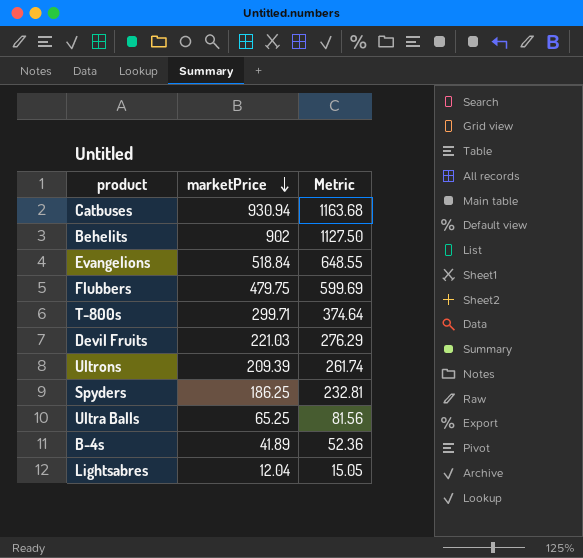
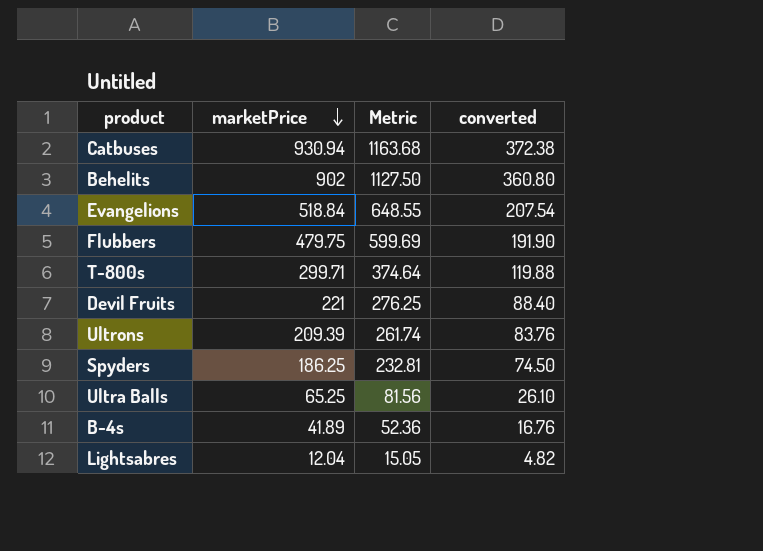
column converted | formula: none -> [marketPrice] * 0.4
Devil Fruits | marketPrice: 221.03 -> 221
Devil Fruits | Metric: 276.29 -> 276.25

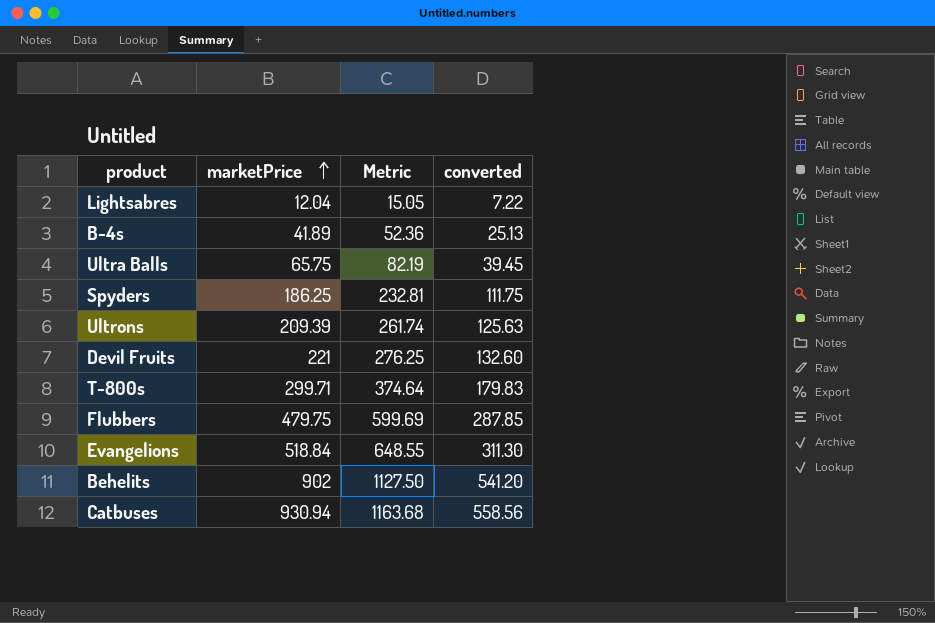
row order: marketPrice descending -> marketPrice ascending
column converted | formula: [marketPrice] * 0.4 -> [marketPrice] * 0.6
Ultra Balls | marketPrice: 65.25 -> 65.75
Ultra Balls | Metric: 81.56 -> 82.19

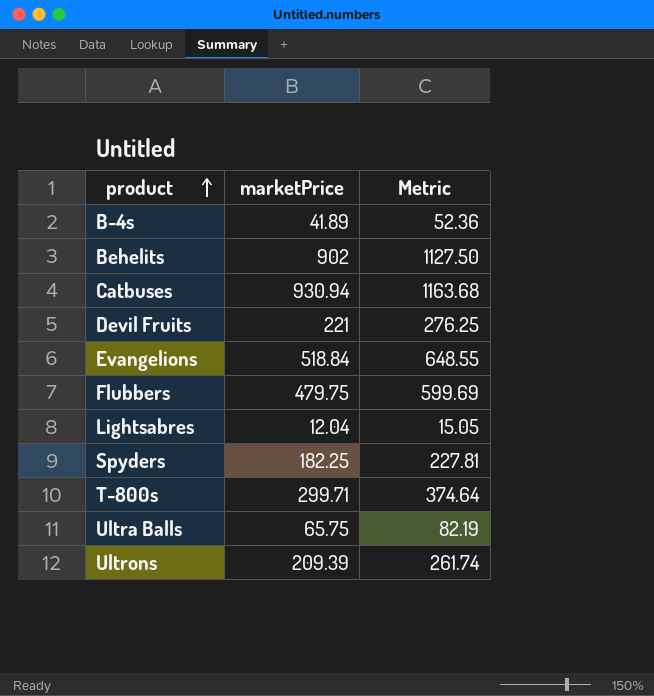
row order: marketPrice ascending -> product ascending
column converted | formula: [marketPrice] * 0.6 -> none
Spyders | marketPrice: 186.25 -> 182.25
Spyders | Metric: 232.81 -> 227.81

